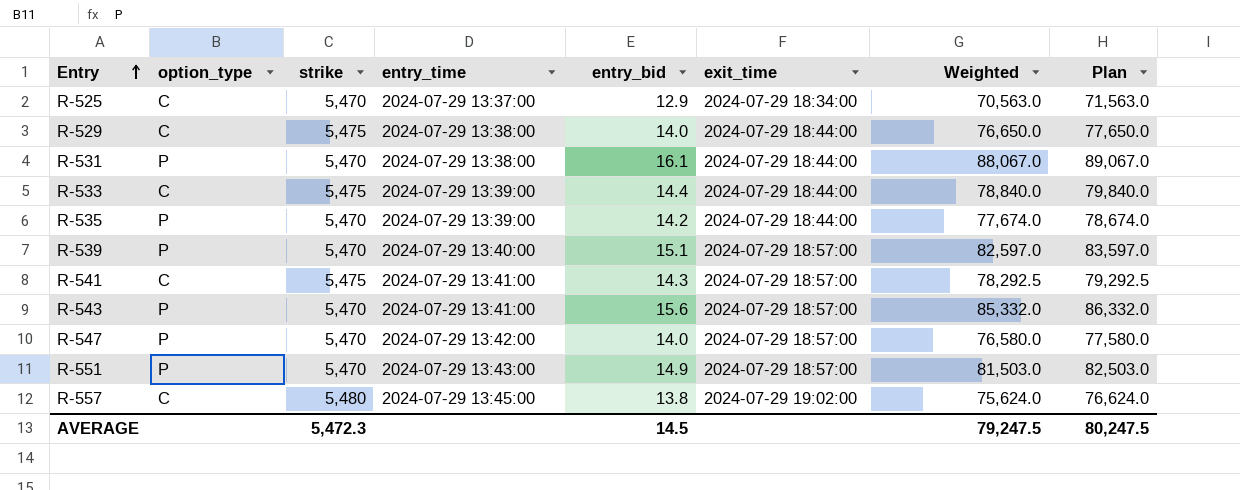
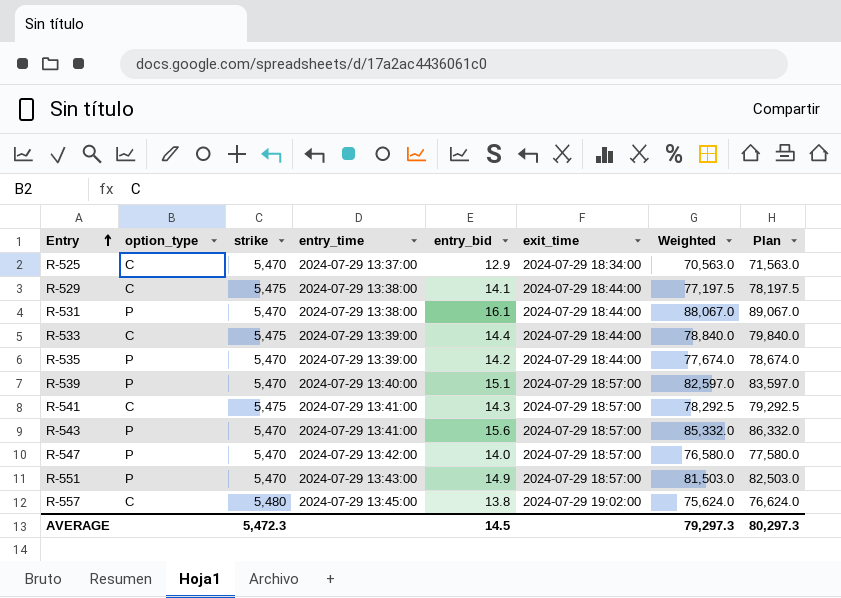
R-529 | entry_bid: 14.0 -> 14.1
R-529 | Weighted: 76,650.0 -> 77,197.5
R-529 | Plan: 77,650.0 -> 78,197.5
AVERAGE | Weighted: 79,247.5 -> 79,297.3
AVERAGE | Plan: 80,247.5 -> 80,297.3

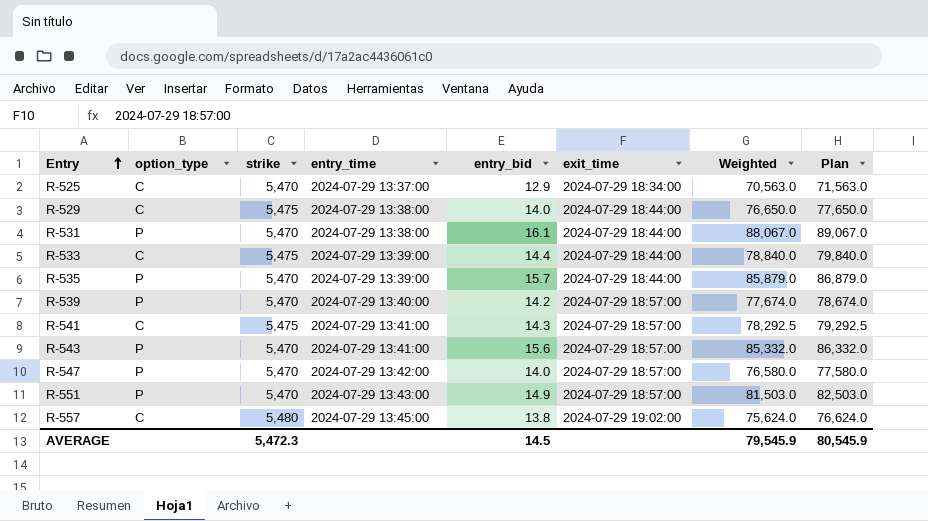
R-529 | entry_bid: 14.1 -> 14.0
R-529 | Weighted: 77,197.5 -> 76,650.0
R-529 | Plan: 78,197.5 -> 77,650.0
R-535 | entry_bid: 14.2 -> 15.7
R-535 | Weighted: 77,674.0 -> 85,879.0
R-535 | Plan: 78,674.0 -> 86,879.0
R-539 | entry_bid: 15.1 -> 14.2
R-539 | Weighted: 82,597.0 -> 77,674.0
R-539 | Plan: 83,597.0 -> 78,674.0
AVERAGE | Weighted: 79,297.3 -> 79,545.9
AVERAGE | Plan: 80,297.3 -> 80,545.9

